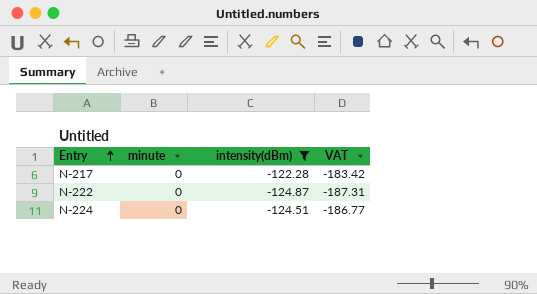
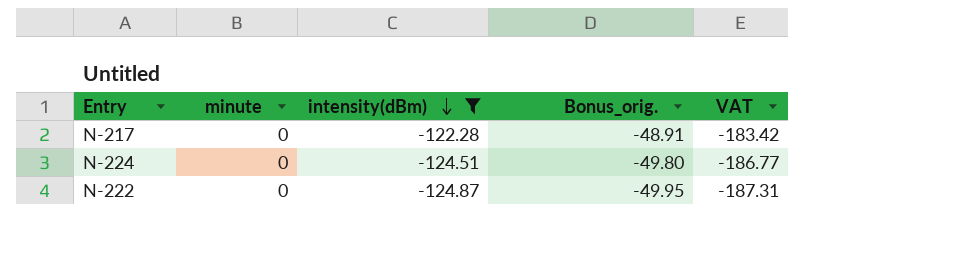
row order: Entry ascending -> intensity(dBm) descending
column Bonus_orig. | formula: none -> [intensity(dBm)] * 0.4

